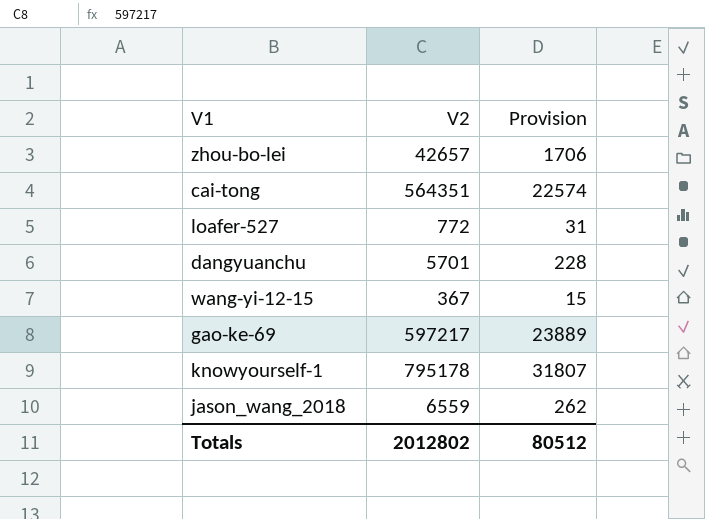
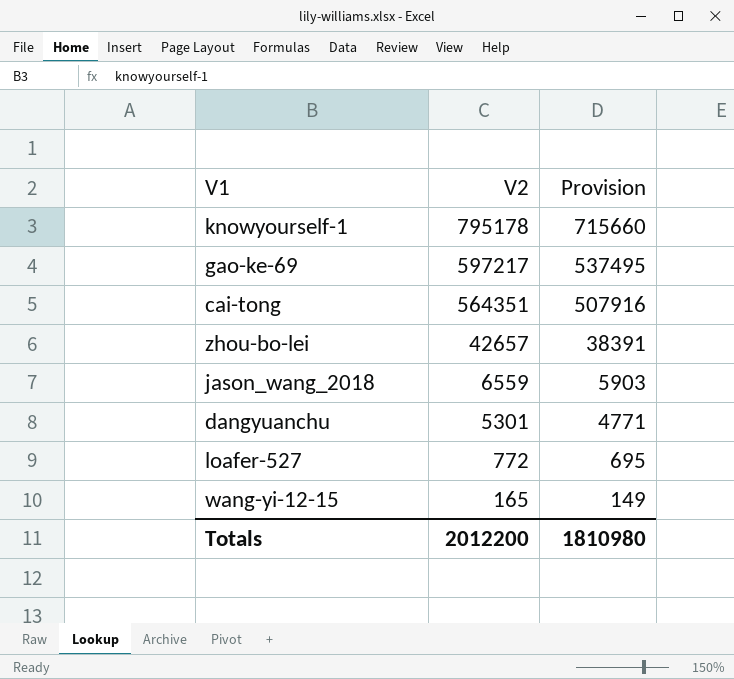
row order: none -> V2 descending
column Provision | formula: [V2] * 0.04 -> [V2] * 0.9
dangyuanchu | V2: 5701 -> 5301
wang-yi-12-15 | V2: 367 -> 165
Totals | V2: 2012802 -> 2012200
Totals | Provision: 80512 -> 1810980

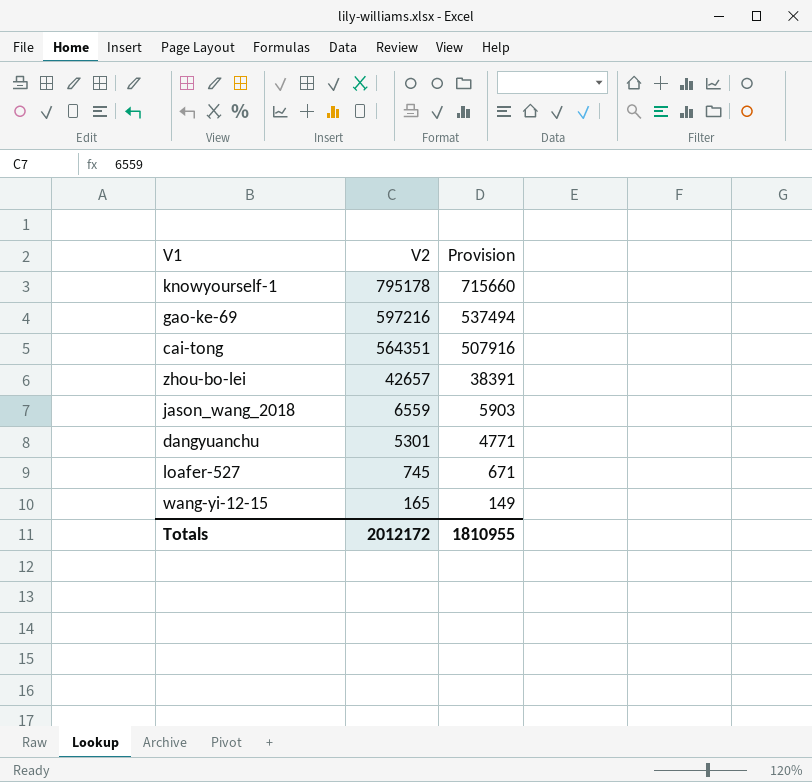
gao-ke-69 | V2: 597217 -> 597216
gao-ke-69 | Provision: 537495 -> 537494
loafer-527 | V2: 772 -> 745
loafer-527 | Provision: 695 -> 671
Totals | V2: 2012200 -> 2012172
Totals | Provision: 1810980 -> 1810955

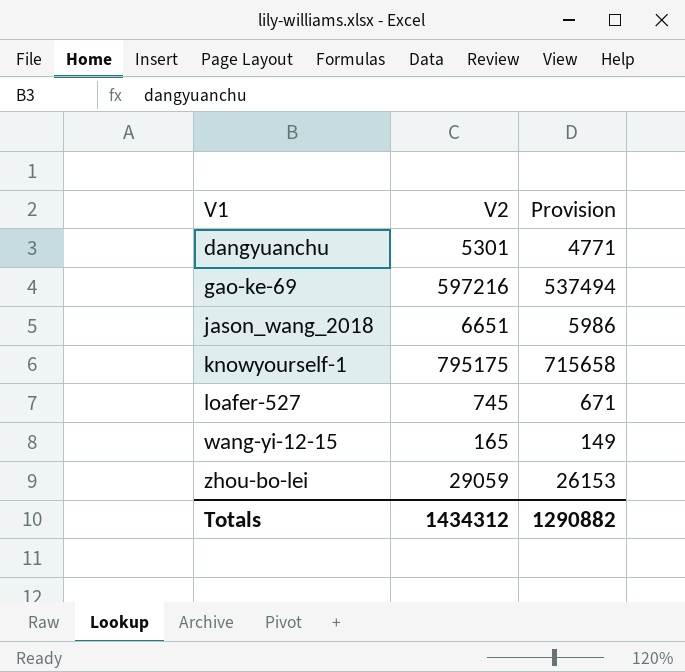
row order: V2 descending -> V1 ascending
row cai-tong: 564351 | 507916 -> none
jason_wang_2018 | V2: 6559 -> 6651
jason_wang_2018 | Provision: 5903 -> 5986
knowyourself-1 | V2: 795178 -> 795175
knowyourself-1 | Provision: 715660 -> 715658
zhou-bo-lei | V2: 42657 -> 29059
zhou-bo-lei | Provision: 38391 -> 26153
Totals | V2: 2012172 -> 1434312
Totals | Provision: 1810955 -> 1290882

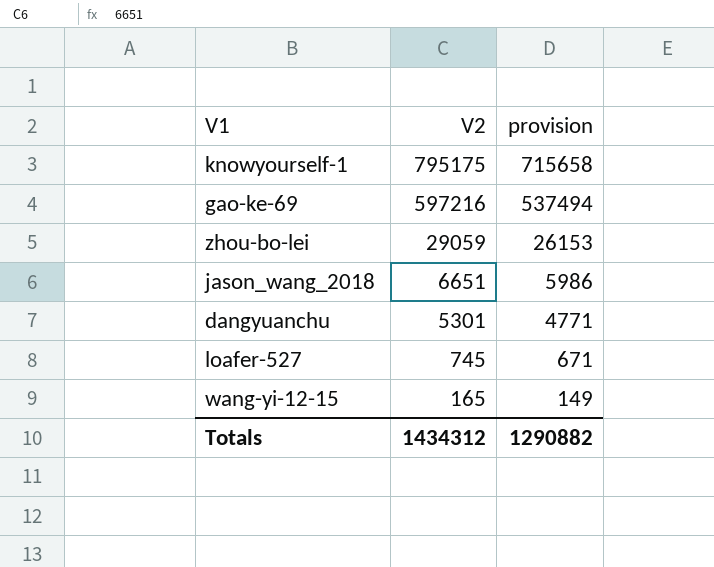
row order: V1 ascending -> V2 descending
column name: Provision -> provision

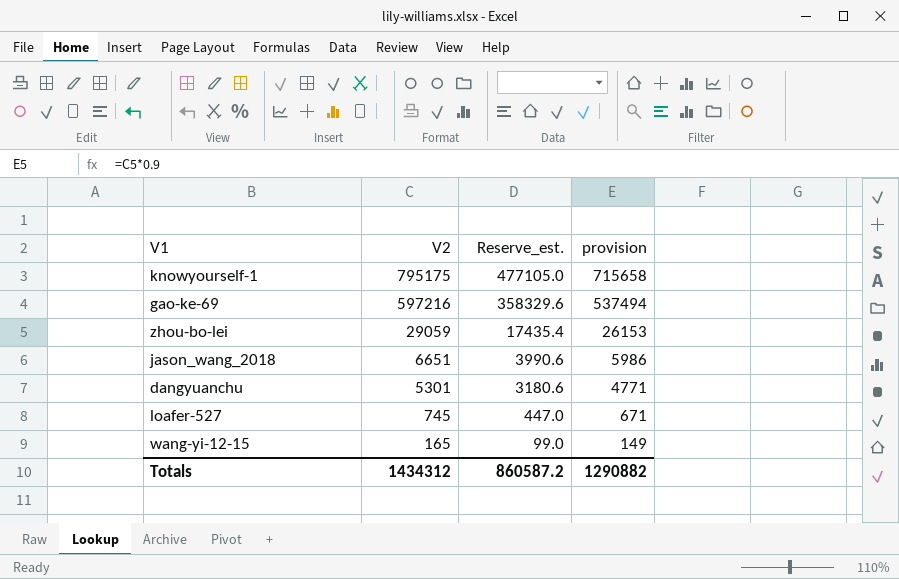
column Reserve_est. | formula: none -> [V2] * 0.6

